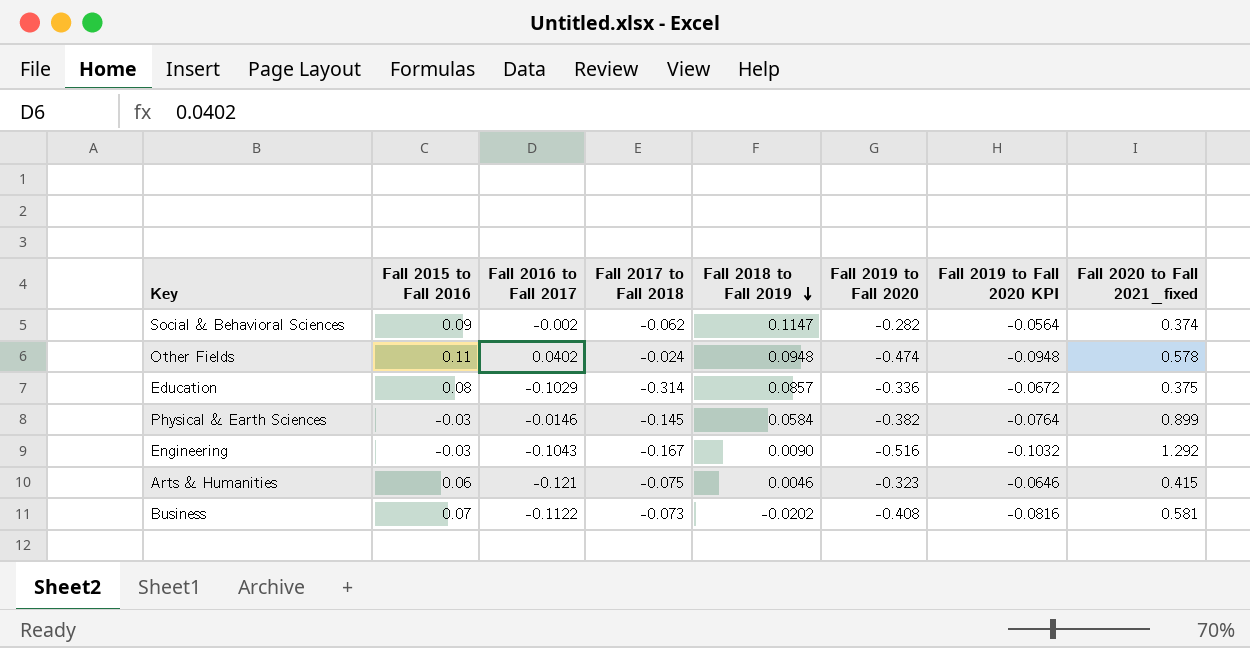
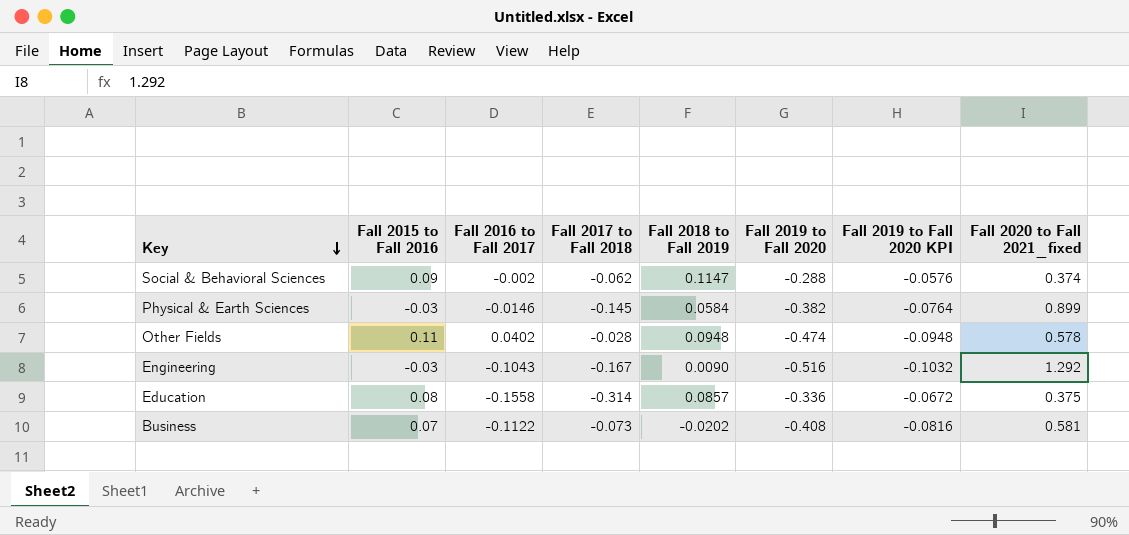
row order: Fall 2018 to Fall 2019 descending -> Key descending
row Arts & Humanities: 0.06 | -0.121 | -0.075 | 0.0046 | -0.323 | -0.0646 | 0.415 -> none
Social & Behavioral Sciences | Fall 2019 to Fall 2020: -0.282 -> -0.288
Social & Behavioral Sciences | Fall 2019 to Fall 2020 KPI: -0.0564 -> -0.0576
Other Fields | Fall 2017 to Fall 2018: -0.024 -> -0.028
Education | Fall 2016 to Fall 2017: -0.1029 -> -0.1558

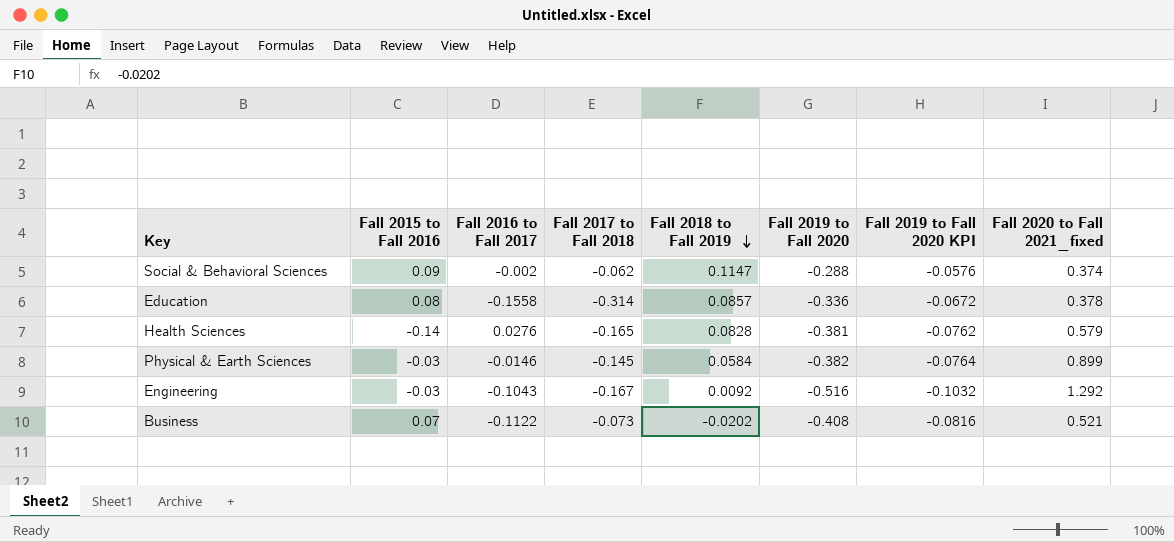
row order: Key descending -> Fall 2018 to Fall 2019 descending
row Other Fields: 0.11 | 0.0402 | -0.028 | 0.0948 | -0.474 | -0.0948 | 0.578 -> none
Education | Fall 2020 to Fall 2021_fixed: 0.375 -> 0.378
row Health Sciences: none -> -0.14 | 0.0276 | -0.165 | 0.0828 | -0.381 | -0.0762 | 0.579
Engineering | Fall 2018 to Fall 2019: 0.0090 -> 0.0092
Business | Fall 2020 to Fall 2021_fixed: 0.581 -> 0.521

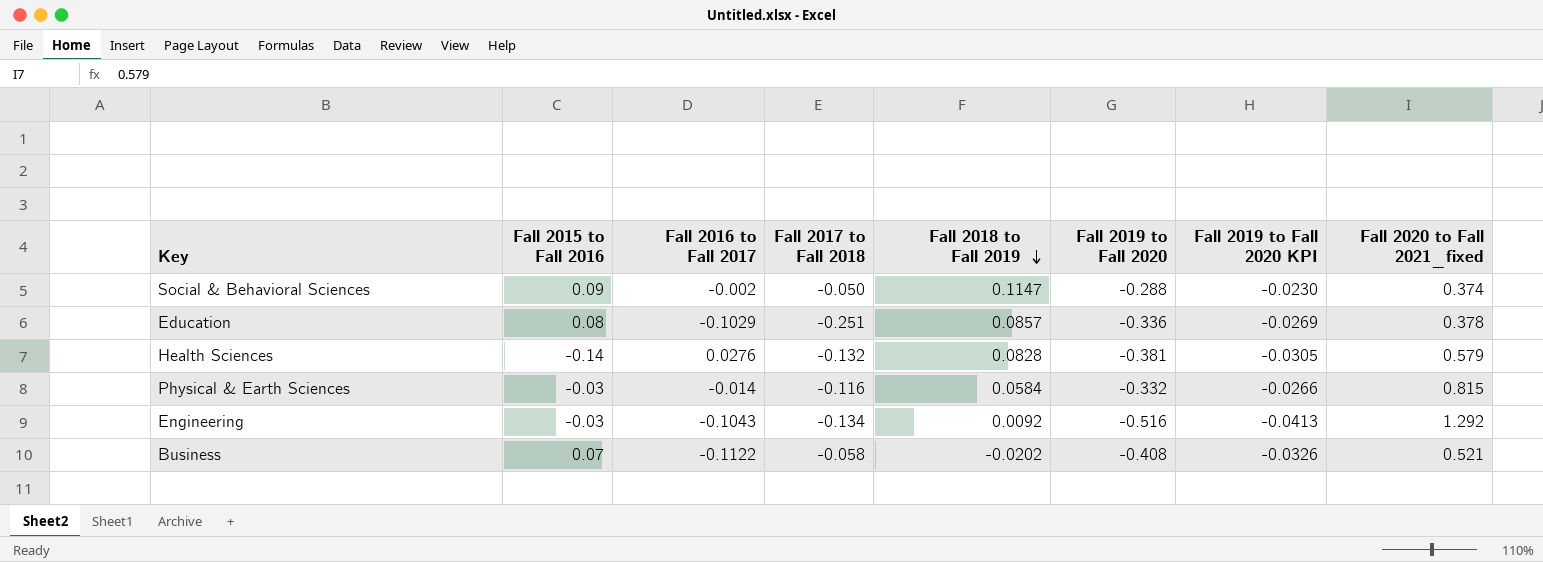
column Fall 2019 to Fall 2020 KPI | formula: [Fall 2019 to Fall 2020] * 0.2 -> [Fall 2019 to Fall 2020] * 0.08
Social & Behavioral Sciences | Fall 2017 to Fall 2018: -0.062 -> -0.050
Education | Fall 2016 to Fall 2017: -0.1558 -> -0.1029
Education | Fall 2017 to Fall 2018: -0.314 -> -0.251
Health Sciences | Fall 2017 to Fall 2018: -0.165 -> -0.132
Physical & Earth Sciences | Fall 2016 to Fall 2017: -0.0146 -> -0.014
Physical & Earth Sciences | Fall 2017 to Fall 2018: -0.145 -> -0.116
Physical & Earth Sciences | Fall 2019 to Fall 2020: -0.382 -> -0.332
Physical & Earth Sciences | Fall 2020 to Fall 2021_fixed: 0.899 -> 0.815
Engineering | Fall 2017 to Fall 2018: -0.167 -> -0.134
Business | Fall 2017 to Fall 2018: -0.073 -> -0.058

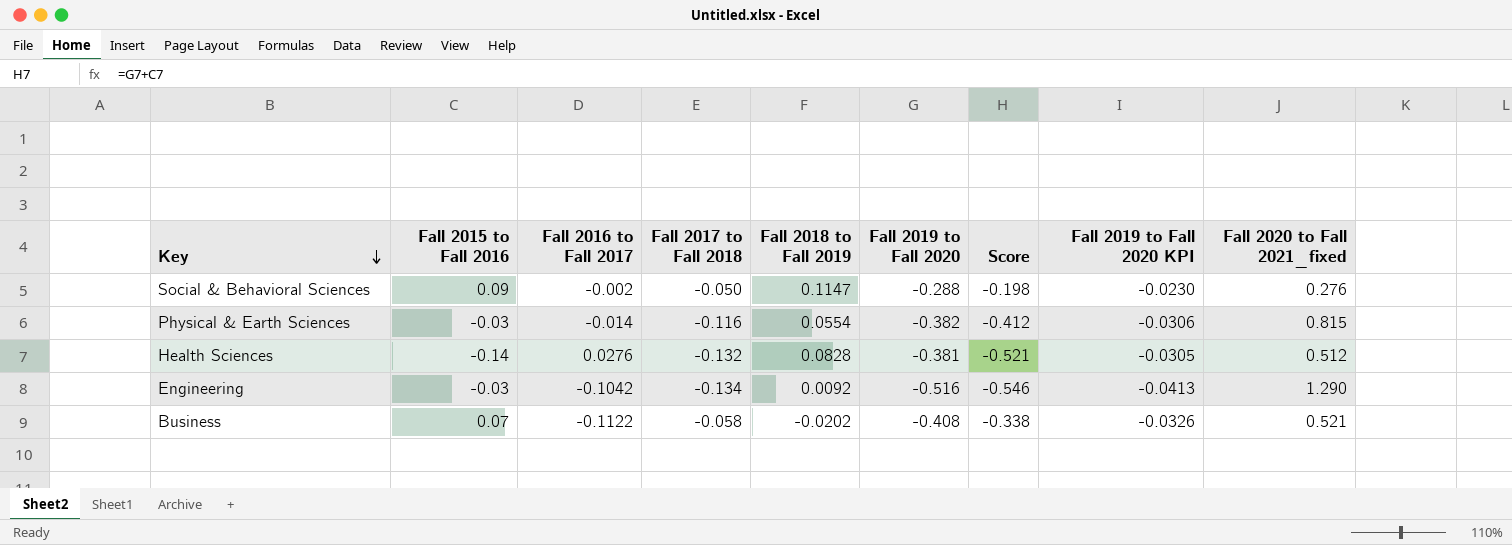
row order: Fall 2018 to Fall 2019 descending -> Key descending
column Score | formula: none -> [Fall 2015 to Fall 2016] + [Fall 2019 to Fall 2020]
row Education: 0.08 | -0.1029 | -0.251 | 0.0857 | -0.336 | -0.0269 | 0.378 -> none
Social & Behavioral Sciences | Fall 2020 to Fall 2021_fixed: 0.374 -> 0.276
Physical & Earth Sciences | Fall 2018 to Fall 2019: 0.0584 -> 0.0554
Physical & Earth Sciences | Fall 2019 to Fall 2020: -0.332 -> -0.382
Physical & Earth Sciences | Fall 2019 to Fall 2020 KPI: -0.0266 -> -0.0306
Health Sciences | Fall 2020 to Fall 2021_fixed: 0.579 -> 0.512
Engineering | Fall 2016 to Fall 2017: -0.1043 -> -0.1042
Engineering | Fall 2020 to Fall 2021_fixed: 1.292 -> 1.290

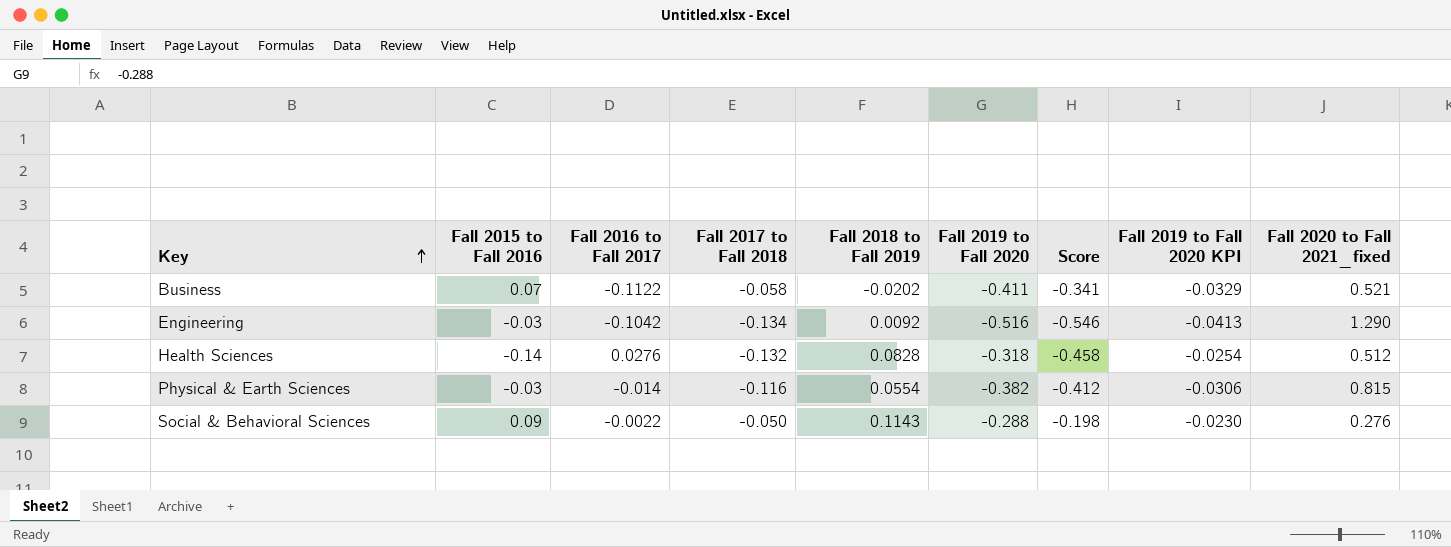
row order: Key descending -> Key ascending
Business | Fall 2019 to Fall 2020: -0.408 -> -0.411
Business | Score: -0.338 -> -0.341
Business | Fall 2019 to Fall 2020 KPI: -0.0326 -> -0.0329
Health Sciences | Fall 2019 to Fall 2020: -0.381 -> -0.318
Health Sciences | Score: -0.521 -> -0.458
Health Sciences | Fall 2019 to Fall 2020 KPI: -0.0305 -> -0.0254
Social & Behavioral Sciences | Fall 2016 to Fall 2017: -0.002 -> -0.0022
Social & Behavioral Sciences | Fall 2018 to Fall 2019: 0.1147 -> 0.1143

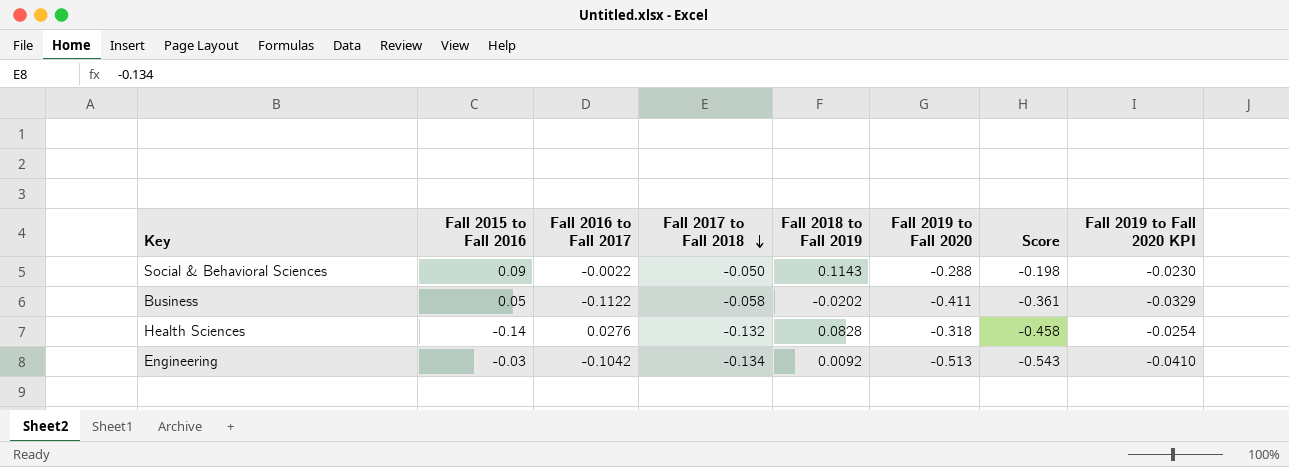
row order: Key ascending -> Fall 2017 to Fall 2018 descending
column Fall 2020 to Fall 2021_fixed | position: 9 -> none
row Physical & Earth Sciences: -0.03 | -0.014 | -0.116 | 0.0554 | -0.382 | -0.412 | -0.0306 | 0.815 -> none
Business | Fall 2015 to Fall 2016: 0.07 -> 0.05
Business | Score: -0.341 -> -0.361
Engineering | Fall 2019 to Fall 2020: -0.516 -> -0.513
Engineering | Score: -0.546 -> -0.543
Engineering | Fall 2019 to Fall 2020 KPI: -0.0413 -> -0.0410

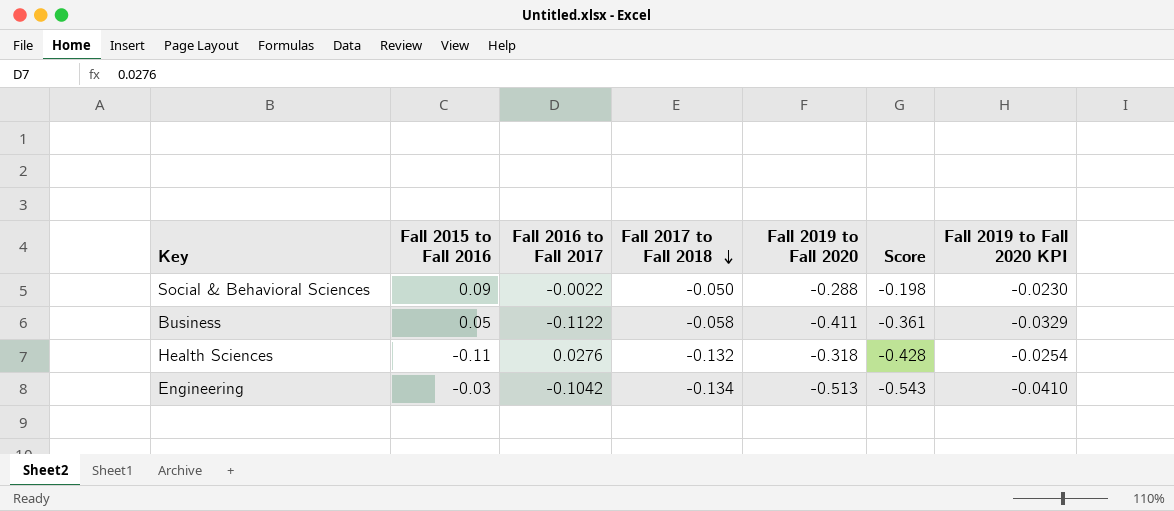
column Fall 2018 to Fall 2019 | position: 5 -> none
Health Sciences | Fall 2015 to Fall 2016: -0.14 -> -0.11
Health Sciences | Score: -0.458 -> -0.428

